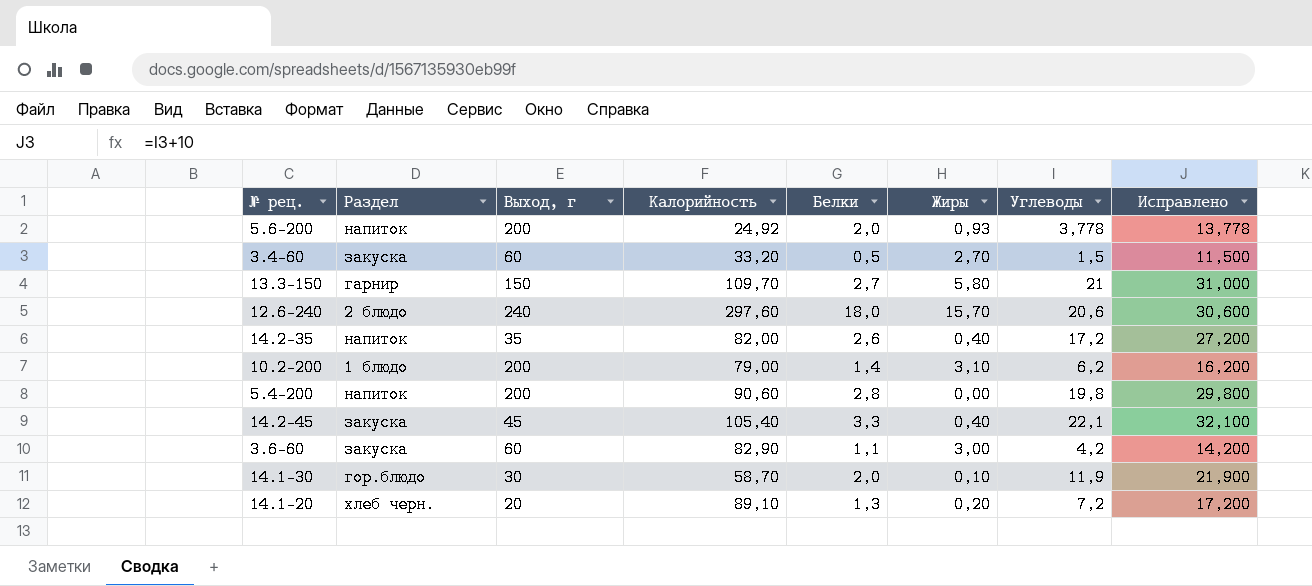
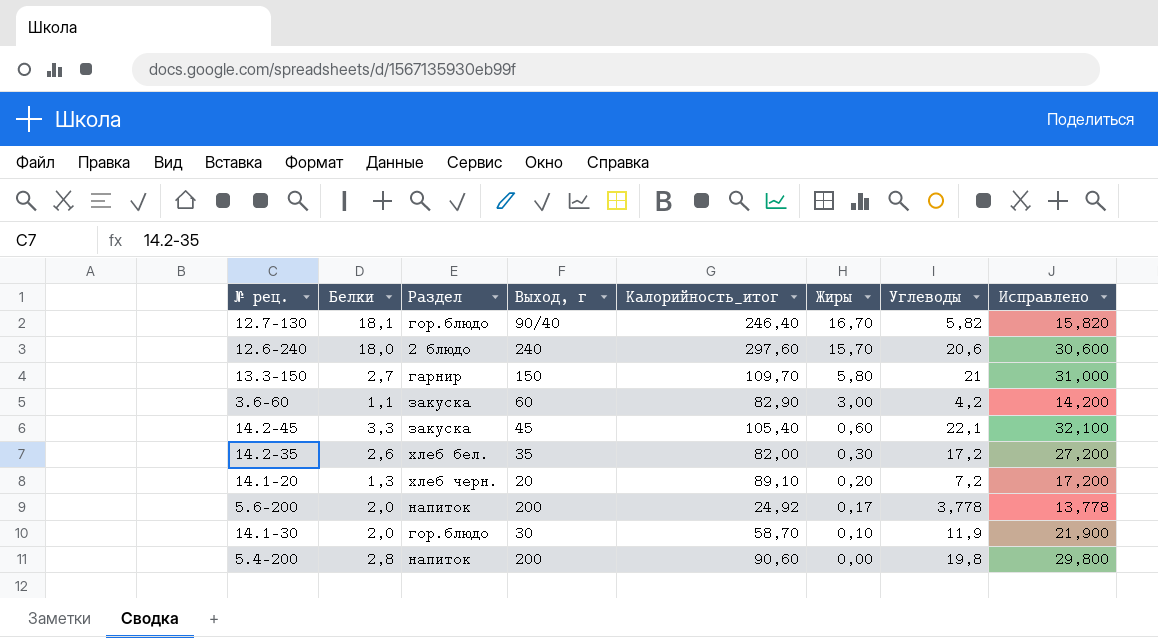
row order: none -> Жиры descending
column Белки | position: 5 -> 2
column name: Калорийность -> Калорийность_итог
row 3.4-60: закуска | 60 | 33,20 | 0,5 | 2,70 | 1,5 | 11,500 -> none
row 10.2-200: 1 блюдо | 200 | 79,00 | 1,4 | 3,10 | 6,2 | 16,200 -> none
row 12.7-130: none -> 18,1 | гор.блюдо | 90/40 | 246,40 | 16,70 | 5,82 | 15,820
14.2-45 | Жиры: 0,40 -> 0,60
14.2-35 | Раздел: напиток -> хлеб бел.
14.2-35 | Жиры: 0,40 -> 0,30
5.6-200 | Жиры: 0,93 -> 0,17

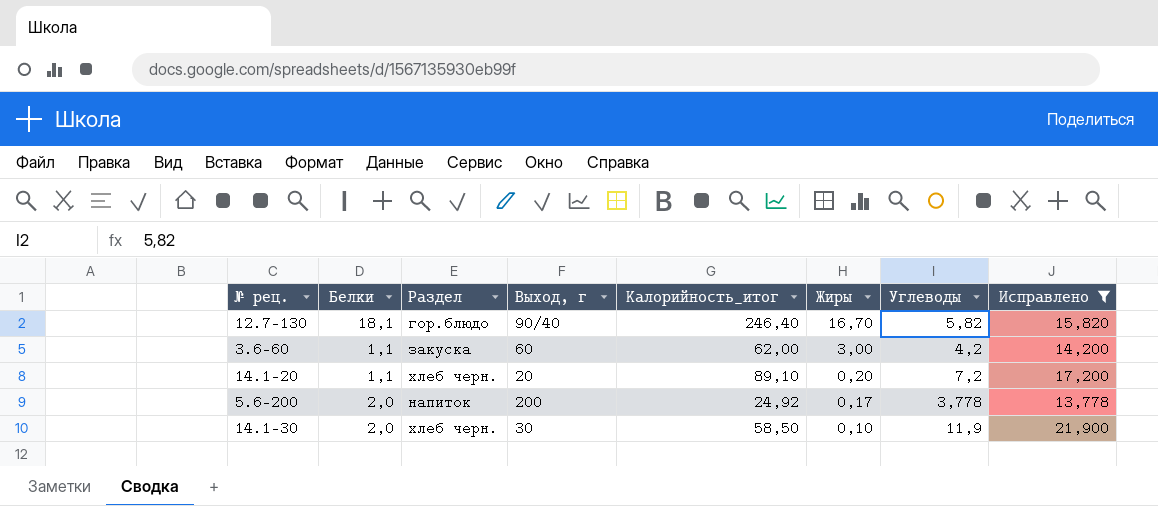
filter: none -> Исправлено <= 21,900
3.6-60 | Калорийность_итог: 82,90 -> 62,00
14.1-20 | Белки: 1,3 -> 1,1
14.1-30 | Раздел: гор.блюдо -> хлеб черн.
14.1-30 | Калорийность_итог: 58,70 -> 58,50

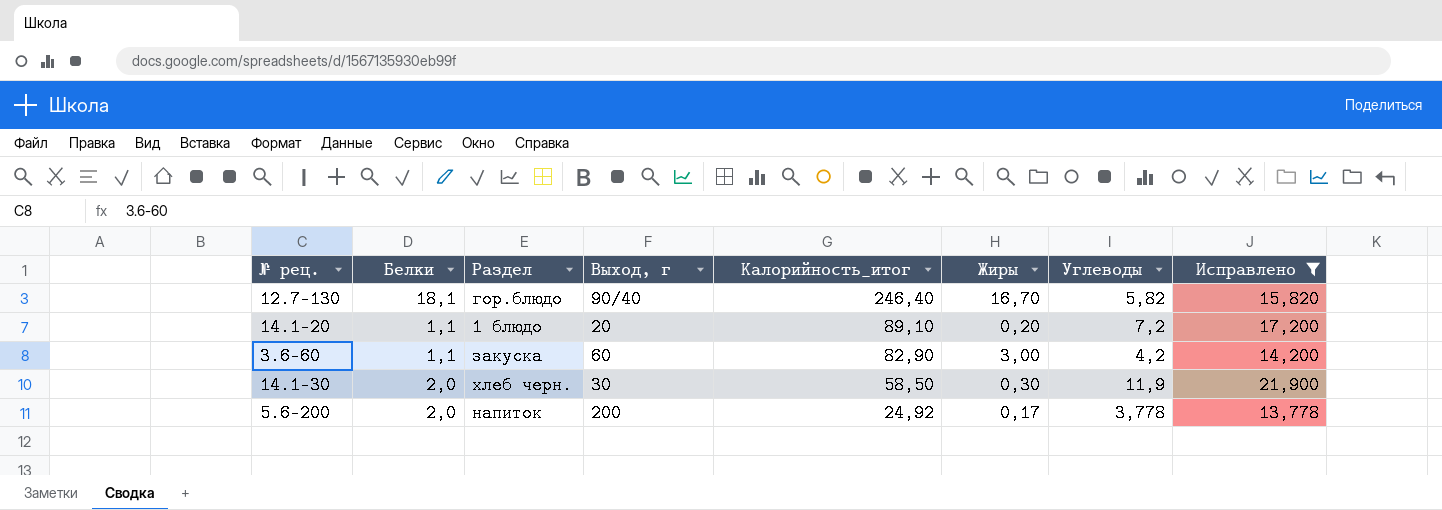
row order: Жиры descending -> Калорийность_итог descending
14.1-20 | Раздел: хлеб черн. -> 1 блюдо
3.6-60 | Калорийность_итог: 62,00 -> 82,90
14.1-30 | Жиры: 0,10 -> 0,30

